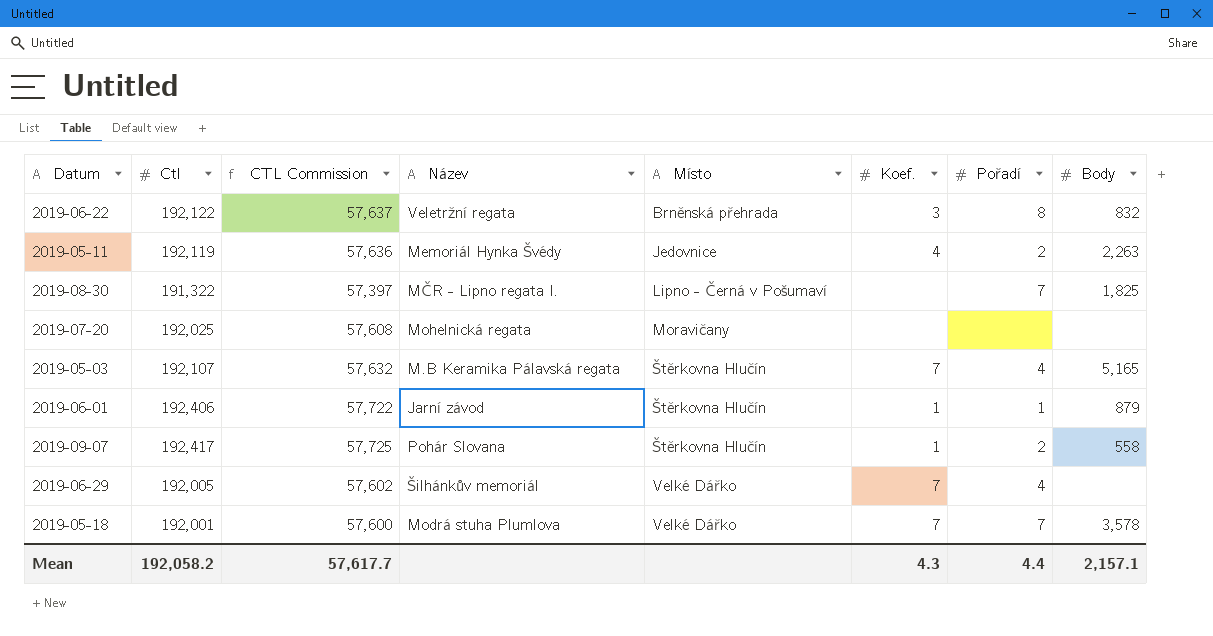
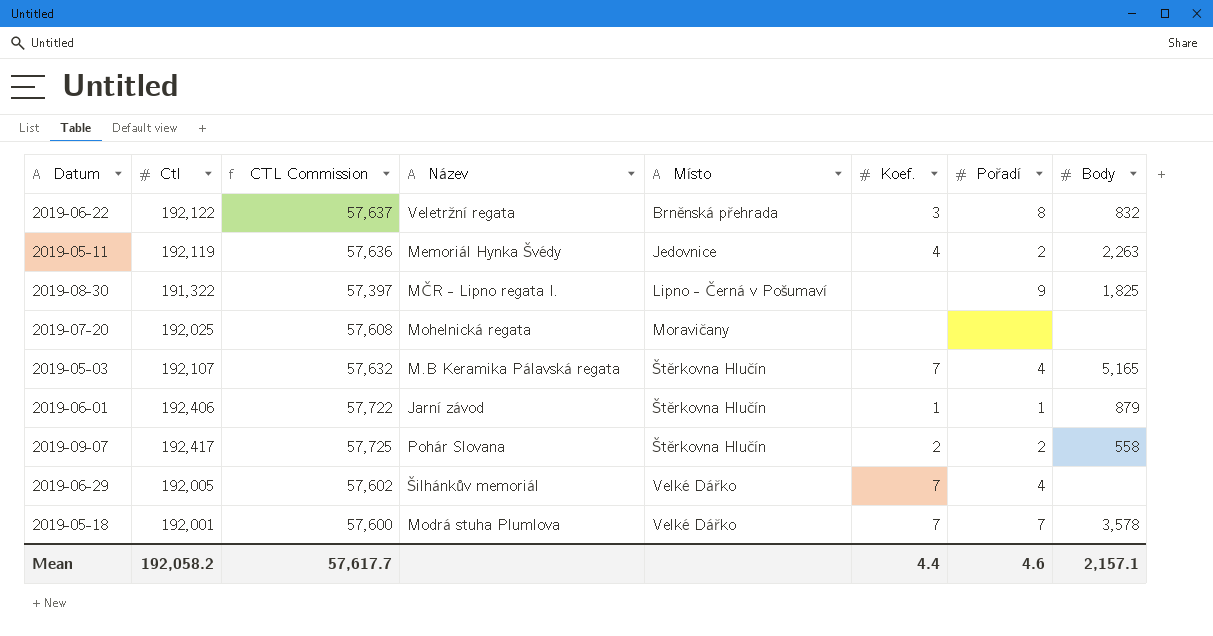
2019-08-30 | Pořadí: 7 -> 9
2019-09-07 | Koef.: 1 -> 2
Mean | Koef.: 4.3 -> 4.4
Mean | Pořadí: 4.4 -> 4.6

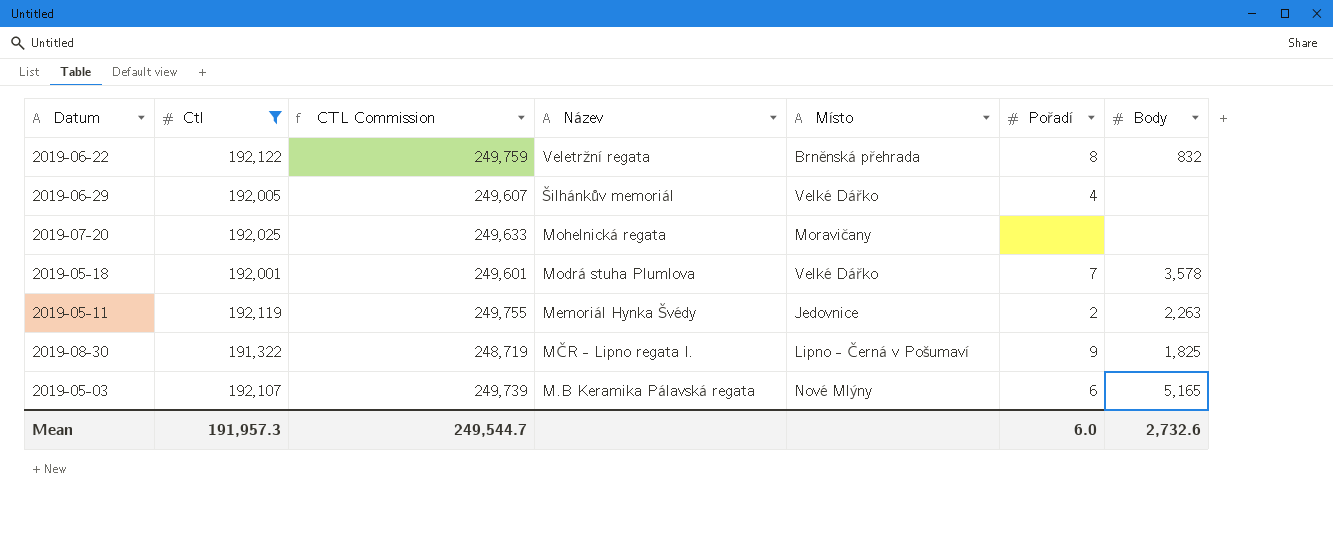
filter: none -> Ctl <= 192,122
row order: Místo ascending -> Název descending
column Koef. | position: 6 -> none
column CTL Commission | formula: [Ctl] * 0.3 -> [Ctl] * 1.3
2019-05-03 | Místo: Štěrkovna Hlučín -> Nové Mlýny
2019-05-03 | Pořadí: 4 -> 6
Mean | Ctl: 192,058.2 -> 191,957.3
Mean | CTL Commission: 57,617.7 -> 249,544.7
Mean | Pořadí: 4.6 -> 6.0
Mean | Body: 2,157.1 -> 2,732.6

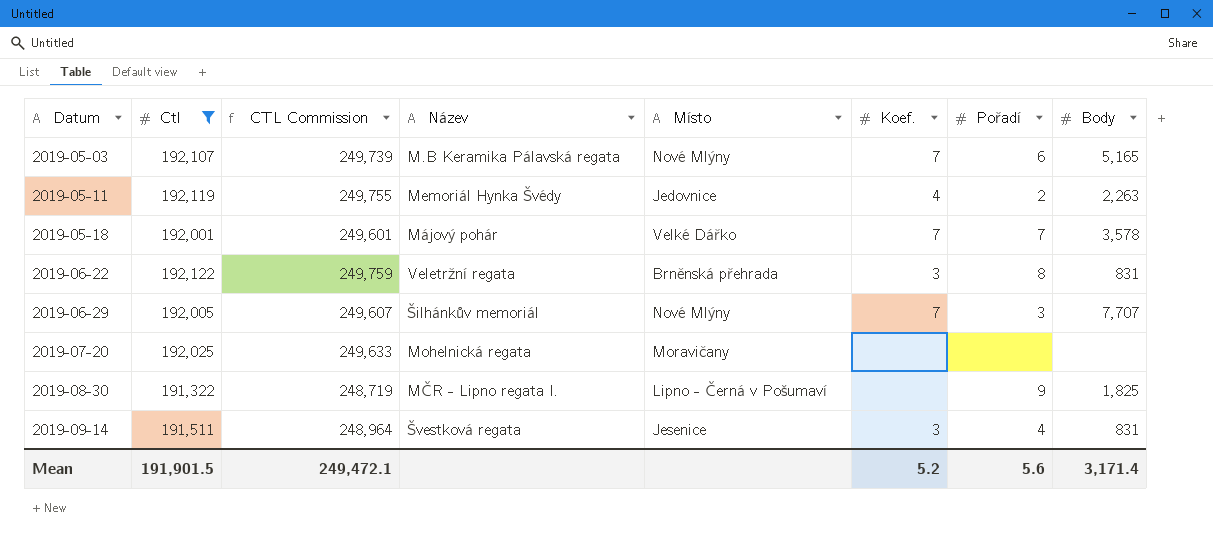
row order: Název descending -> Datum ascending
column Koef. | position: none -> 6
2019-05-18 | Název: Modrá stuha Plumlova -> Májový pohár
2019-06-22 | Body: 832 -> 831
2019-06-29 | Místo: Velké Dářko -> Nové Mlýny
2019-06-29 | Pořadí: 4 -> 3
2019-06-29 | Body: none -> 7,707
row 2019-09-14: none -> 191,511 | 248,964 | Švestková regata | Jesenice | 3 | 4 | 831
Mean | Ctl: 191,957.3 -> 191,901.5
Mean | CTL Commission: 249,544.7 -> 249,472.1
Mean | Pořadí: 6.0 -> 5.6
Mean | Body: 2,732.6 -> 3,171.4

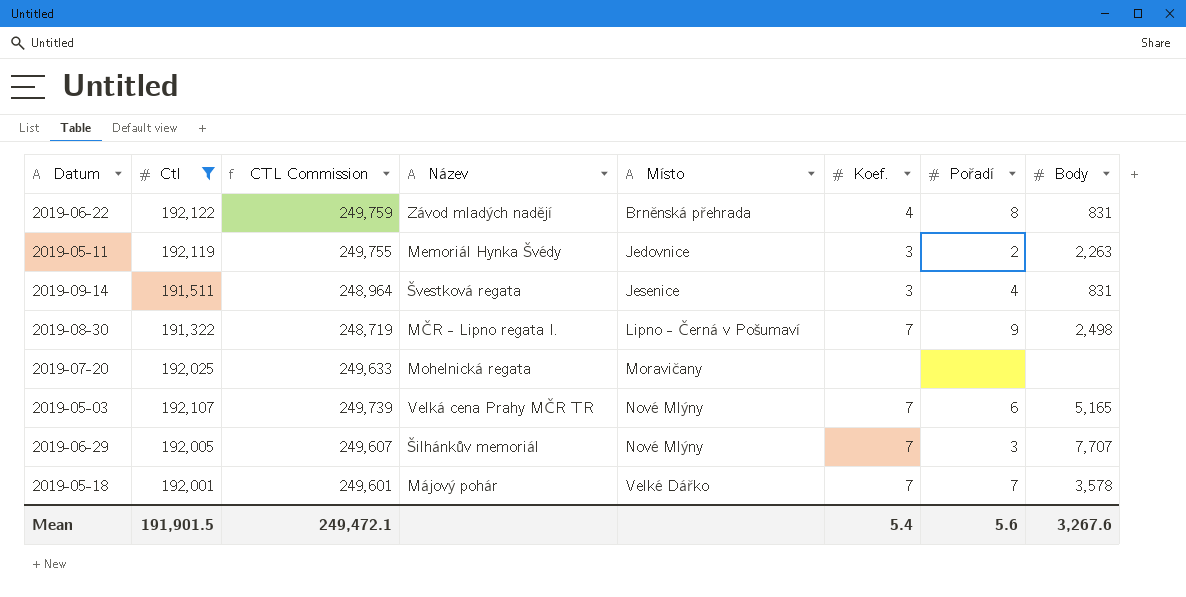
row order: Datum ascending -> Místo ascending
2019-06-22 | Název: Veletržní regata -> Závod mladých nadějí
2019-06-22 | Koef.: 3 -> 4
2019-05-11 | Koef.: 4 -> 3
2019-08-30 | Koef.: none -> 7
2019-08-30 | Body: 1,825 -> 2,498
2019-05-03 | Název: M.B Keramika Pálavská regata -> Velká cena Prahy MČR TR
Mean | Koef.: 5.2 -> 5.4
Mean | Body: 3,171.4 -> 3,267.6

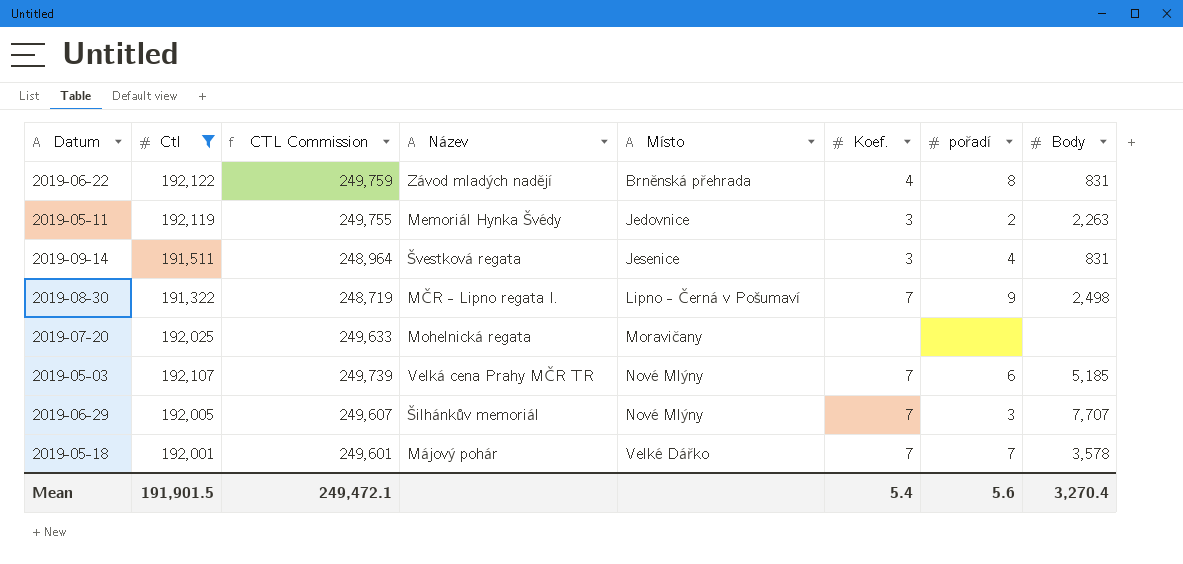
column name: Pořadí -> pořadí
2019-05-03 | Body: 5,165 -> 5,185
Mean | Body: 3,267.6 -> 3,270.4

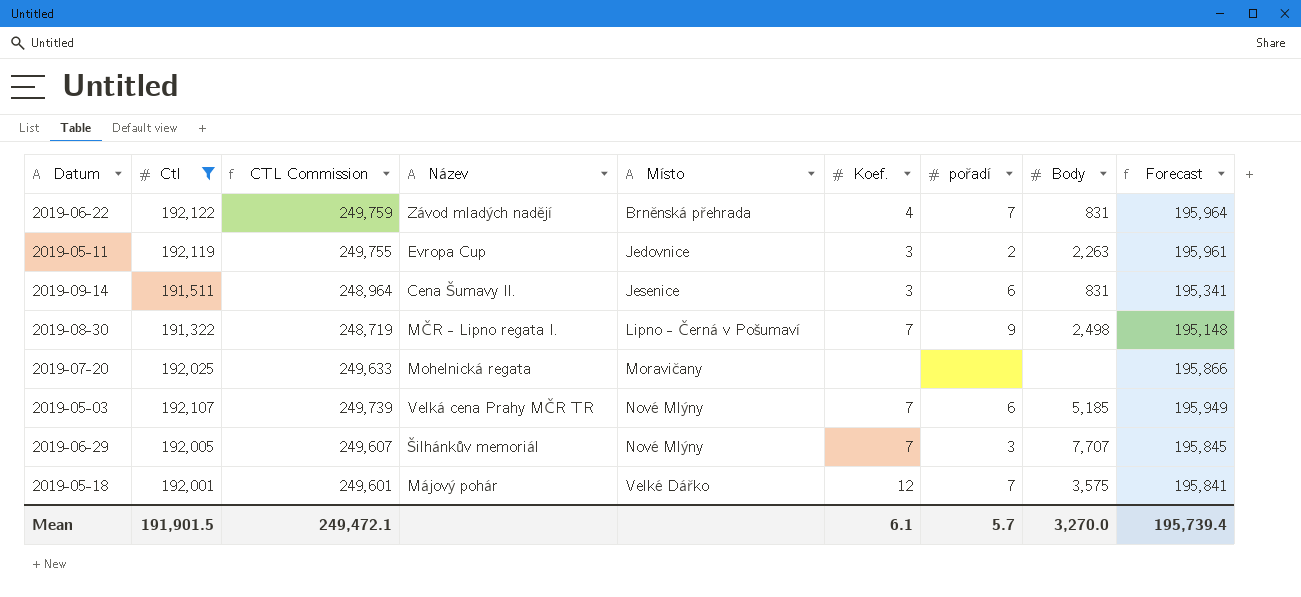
column Forecast | formula: none -> [Ctl] * 1.02
2019-06-22 | pořadí: 8 -> 7
2019-05-11 | Název: Memoriál Hynka Švédy -> Evropa Cup
2019-09-14 | Název: Švestková regata -> Cena Šumavy II.
2019-09-14 | pořadí: 4 -> 6
2019-05-18 | Koef.: 7 -> 12
2019-05-18 | Body: 3,578 -> 3,575
Mean | Koef.: 5.4 -> 6.1
Mean | pořadí: 5.6 -> 5.7
Mean | Body: 3,270.4 -> 3,270.0

